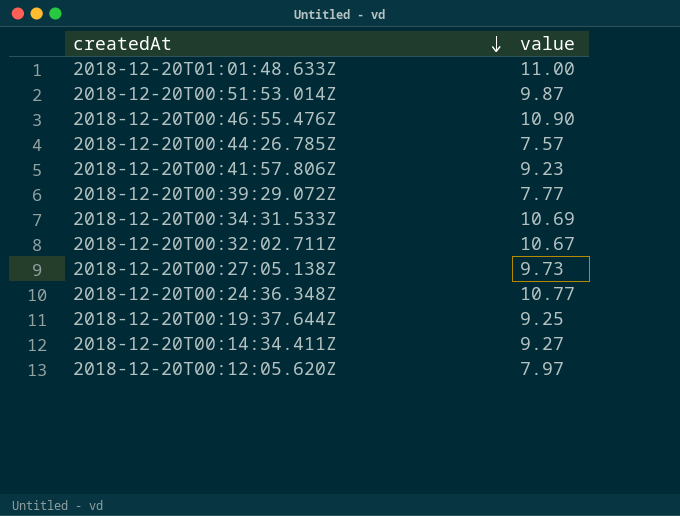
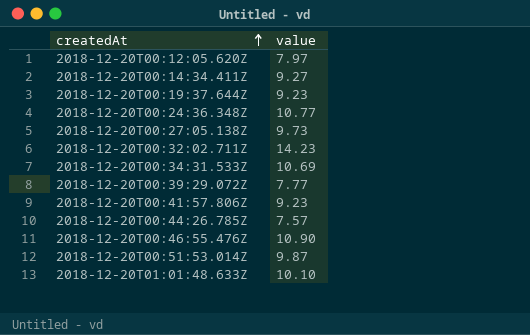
row order: createdAt descending -> createdAt ascending
2018-12-20T00:19:37.644Z | value: 9.25 -> 9.23
2018-12-20T00:32:02.711Z | value: 10.67 -> 14.23
2018-12-20T01:01:48.633Z | value: 11.00 -> 10.10

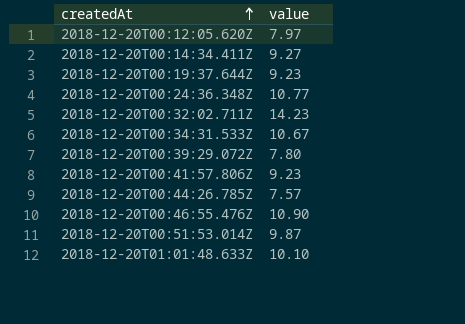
row 2018-12-20T00:27:05.138Z: 9.73 -> none
2018-12-20T00:34:31.533Z | value: 10.69 -> 10.67
2018-12-20T00:39:29.072Z | value: 7.77 -> 7.80

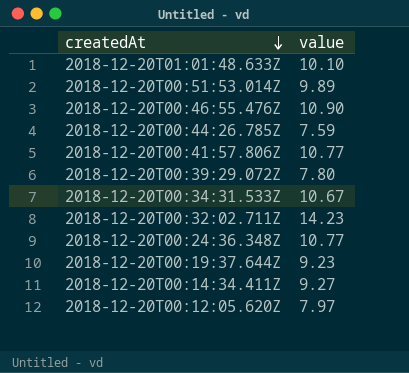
row order: createdAt ascending -> createdAt descending
2018-12-20T00:51:53.014Z | value: 9.87 -> 9.89
2018-12-20T00:44:26.785Z | value: 7.57 -> 7.59
2018-12-20T00:41:57.806Z | value: 9.23 -> 10.77

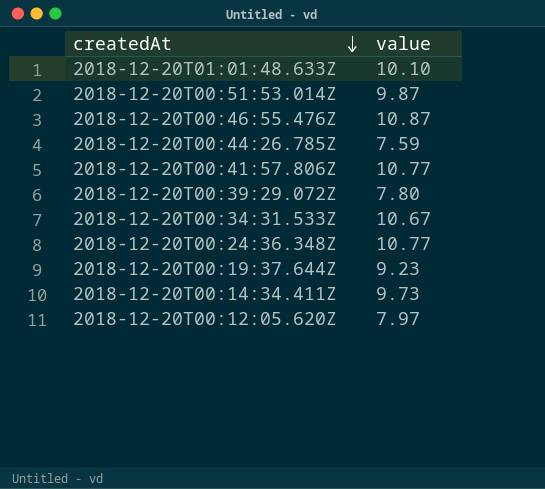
row 2018-12-20T00:32:02.711Z: 14.23 -> none
2018-12-20T00:51:53.014Z | value: 9.89 -> 9.87
2018-12-20T00:46:55.476Z | value: 10.90 -> 10.87
2018-12-20T00:14:34.411Z | value: 9.27 -> 9.73

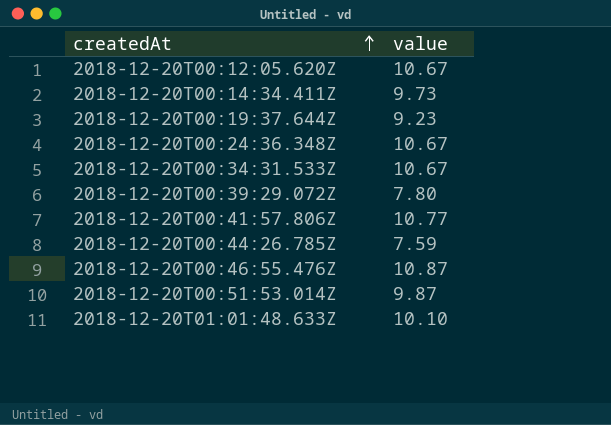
row order: createdAt descending -> createdAt ascending
2018-12-20T00:12:05.620Z | value: 7.97 -> 10.67
2018-12-20T00:24:36.348Z | value: 10.77 -> 10.67

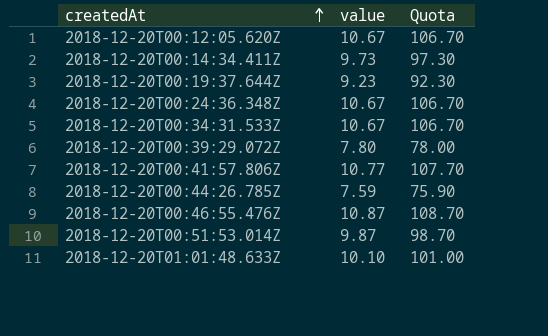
column Quota | formula: none -> [value] * 10

